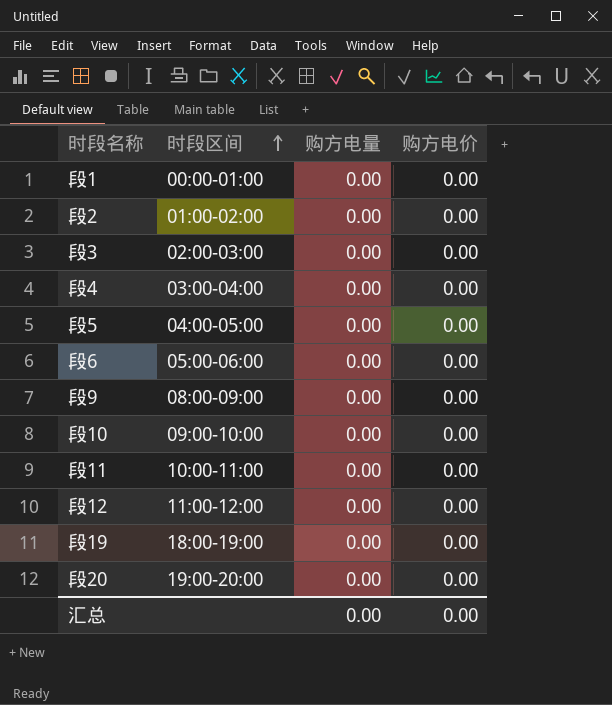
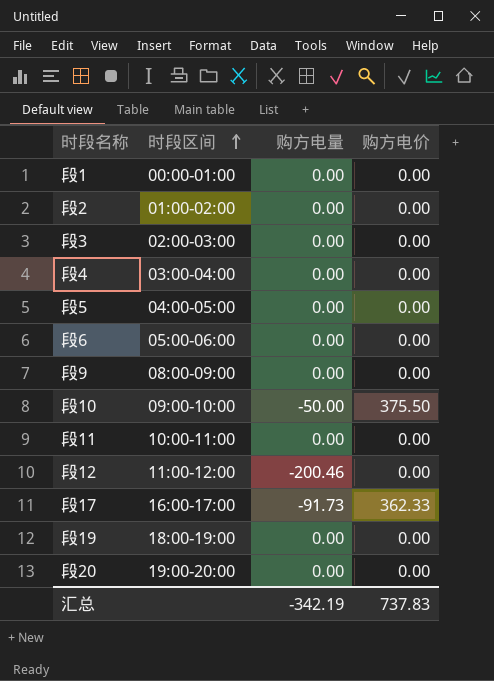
段10 | 购方电量: 0.00 -> -50.00
段10 | 购方电价: 0.00 -> 375.50
段12 | 购方电量: 0.00 -> -200.46
row 段17: none -> 16:00-17:00 | -91.73 | 362.33
汇总 | 购方电量: 0.00 -> -342.19
汇总 | 购方电价: 0.00 -> 737.83

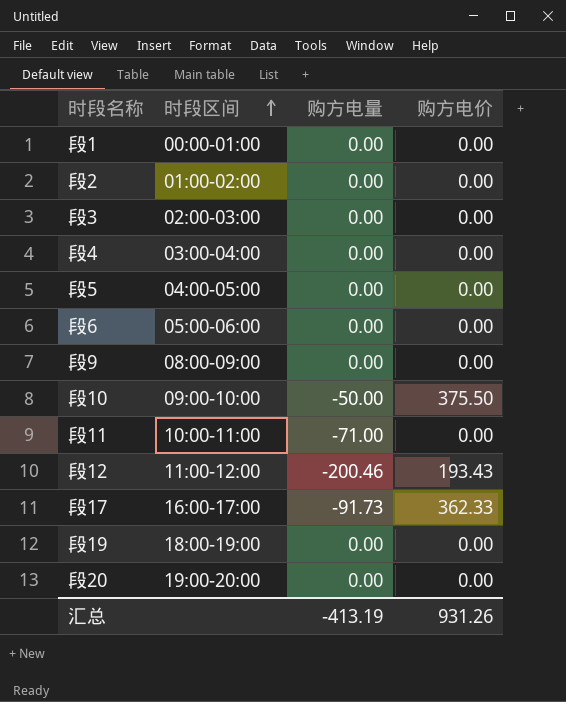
段11 | 购方电量: 0.00 -> -71.00
段12 | 购方电价: 0.00 -> 193.43
汇总 | 购方电量: -342.19 -> -413.19
汇总 | 购方电价: 737.83 -> 931.26

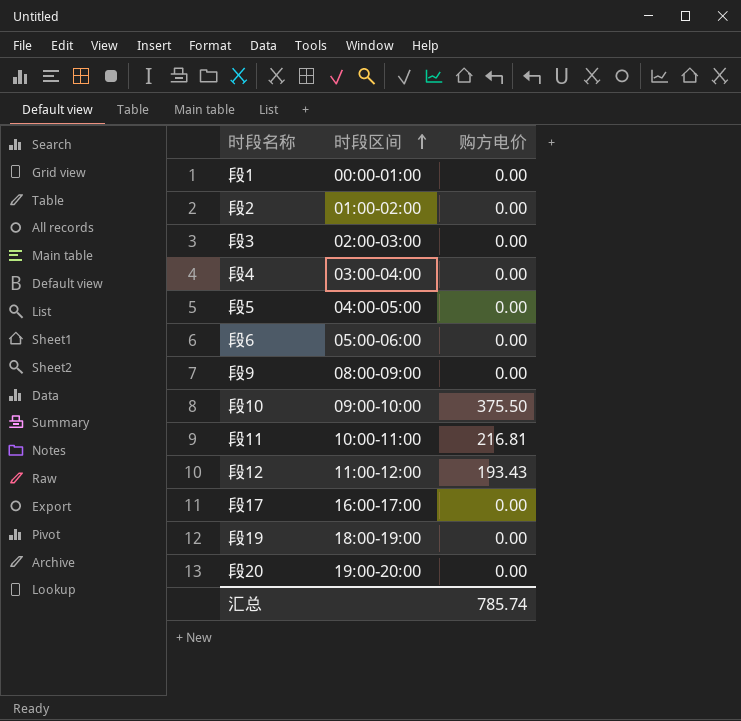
column 购方电量 | position: 3 -> none
段11 | 购方电价: 0.00 -> 216.81
段17 | 购方电价: 362.33 -> 0.00
汇总 | 购方电价: 931.26 -> 785.74

